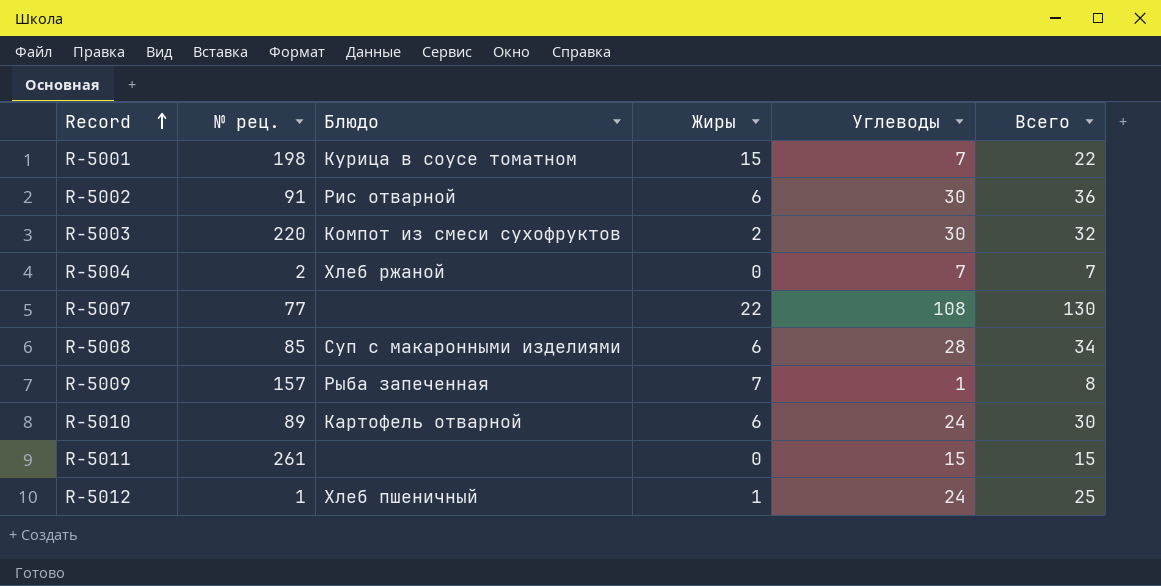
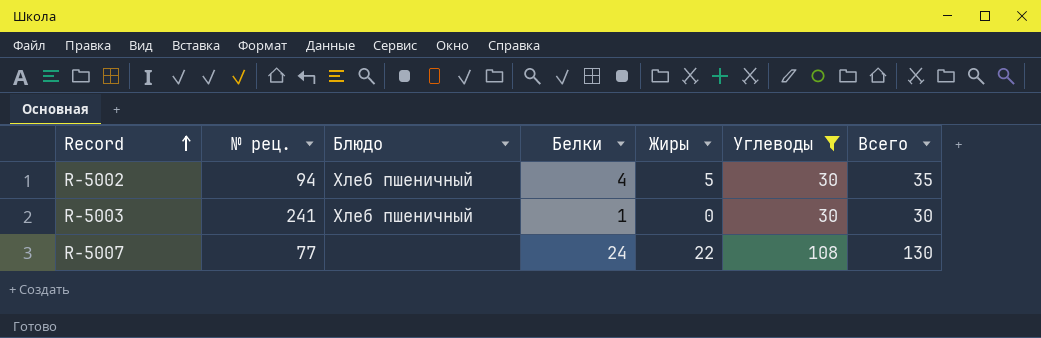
filter: none -> Углеводы >= 30
column Белки | position: none -> 4
R-5002 | № рец.: 91 -> 94
R-5002 | Блюдо: Рис отварной -> Хлеб пшеничный
R-5002 | Жиры: 6 -> 5
R-5002 | Всего: 36 -> 35
R-5003 | № рец.: 220 -> 241
R-5003 | Блюдо: Компот из смеси сухофруктов -> Хлеб пшеничный
R-5003 | Жиры: 2 -> 0
R-5003 | Всего: 32 -> 30

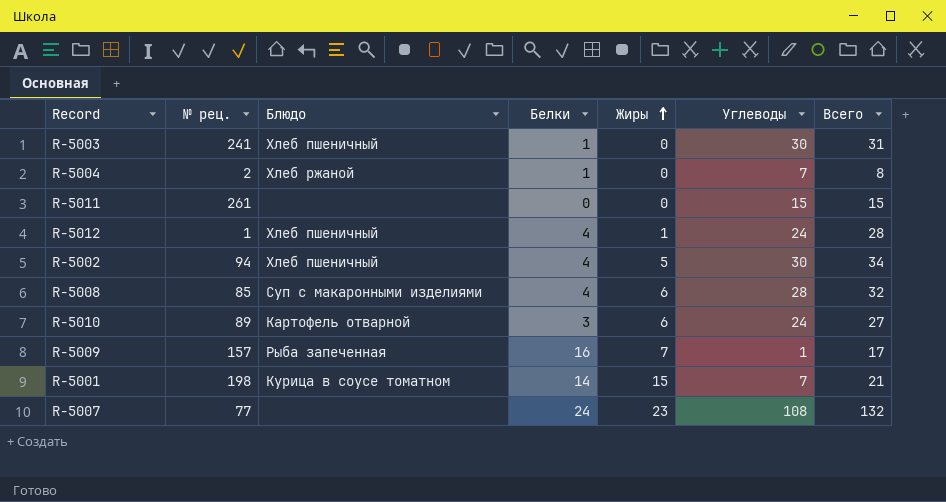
filter: Углеводы >= 30 -> none
row order: Record ascending -> Жиры ascending
column Всего | formula: [Жиры] + [Углеводы] -> [Белки] + [Углеводы]
R-5007 | Жиры: 22 -> 23

